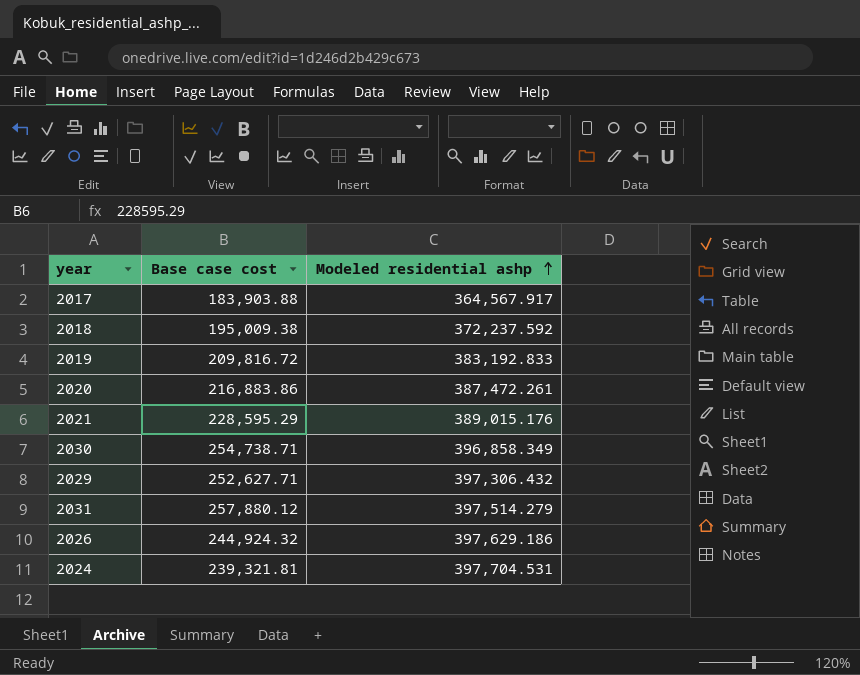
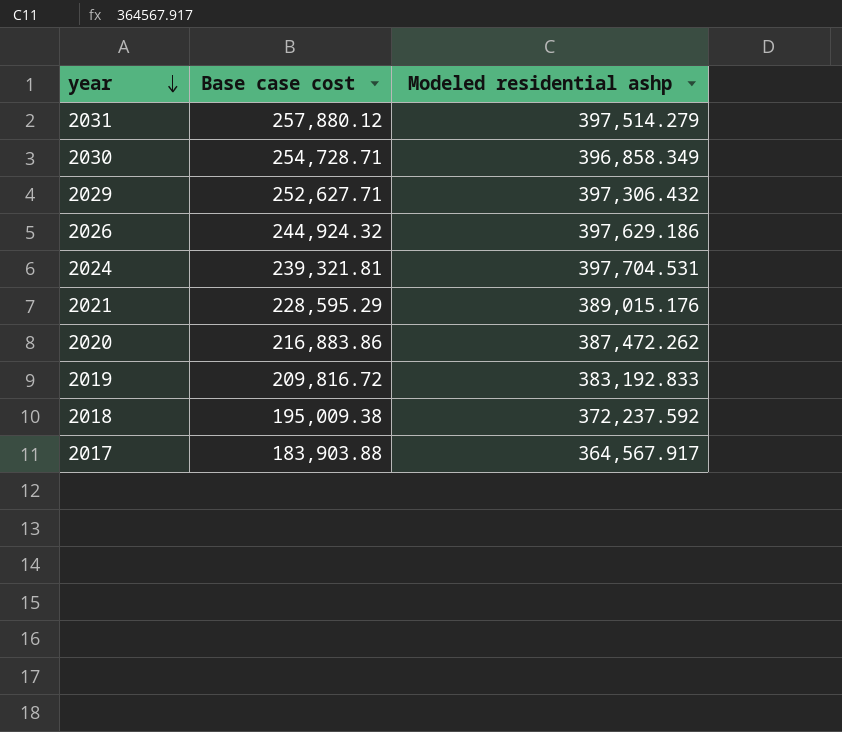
row order: Modeled residential ashp ascending -> year descending
2030 | Base case cost: 254,738.71 -> 254,728.71
2020 | Modeled residential ashp: 387,472.261 -> 387,472.262

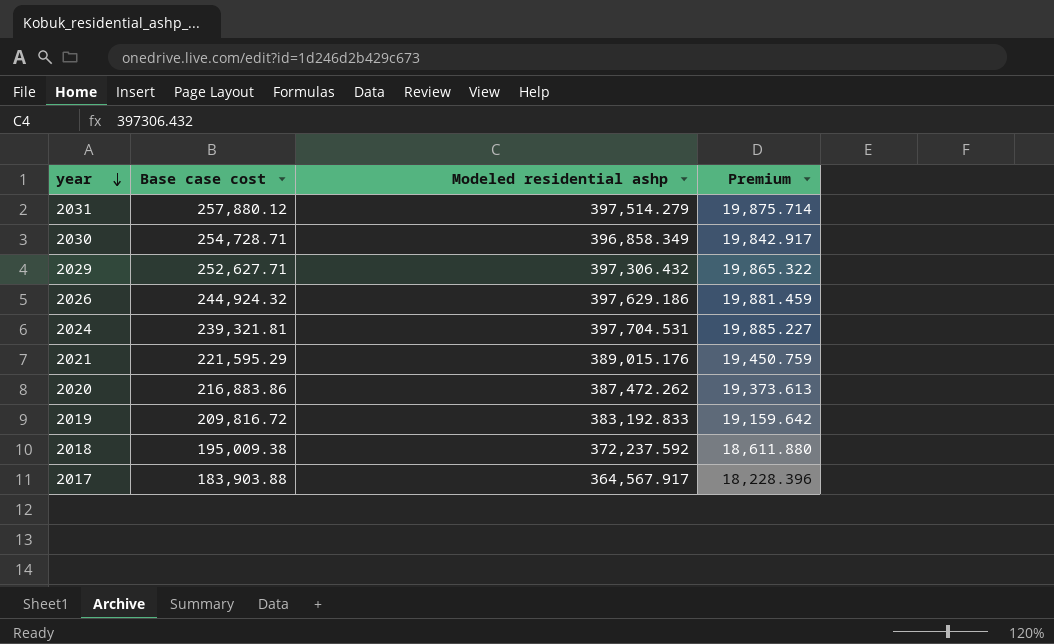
column Premium | formula: none -> [Modeled residential ashp] * 0.05
2021 | Base case cost: 228,595.29 -> 221,595.29

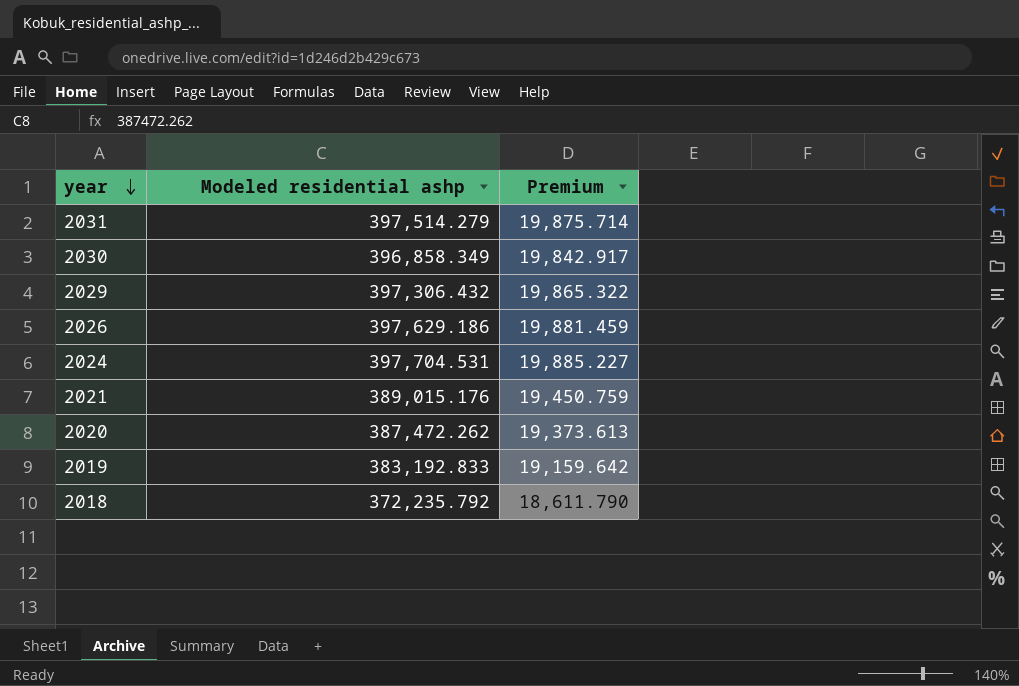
column Base case cost | position: 2 -> none
row 2017: 183,903.88 | 364,567.917 | 18,228.396 -> none
2018 | Modeled residential ashp: 372,237.592 -> 372,235.792
2018 | Premium: 18,611.880 -> 18,611.790

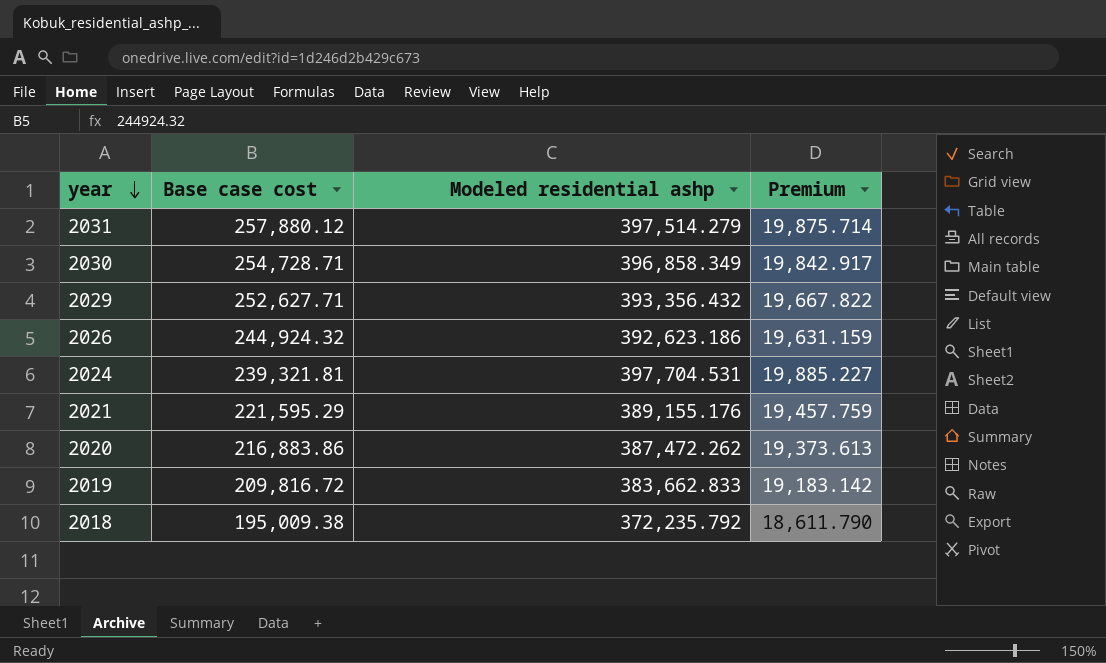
column Base case cost | position: none -> 2
2029 | Modeled residential ashp: 397,306.432 -> 393,356.432
2029 | Premium: 19,865.322 -> 19,667.822
2026 | Modeled residential ashp: 397,629.186 -> 392,623.186
2026 | Premium: 19,881.459 -> 19,631.159
2021 | Modeled residential ashp: 389,015.176 -> 389,155.176
2021 | Premium: 19,450.759 -> 19,457.759
2019 | Modeled residential ashp: 383,192.833 -> 383,662.833
2019 | Premium: 19,159.642 -> 19,183.142

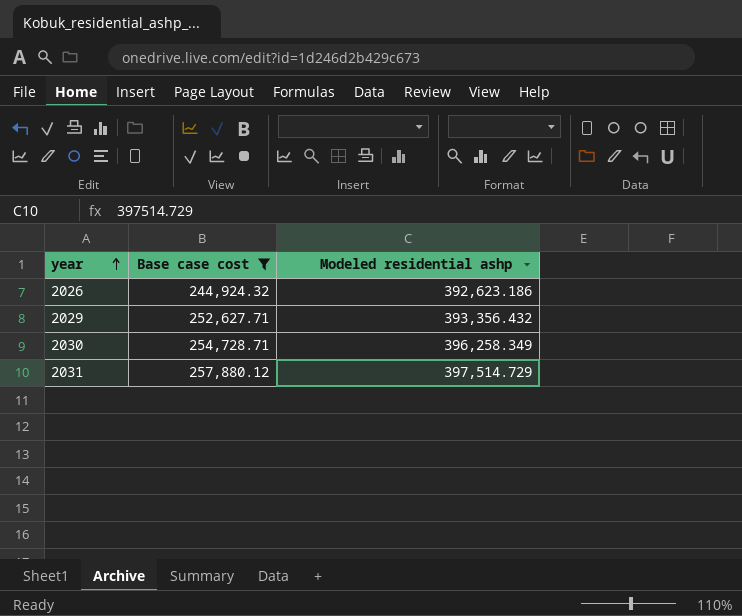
filter: none -> Base case cost >= 244,924.32
row order: year descending -> year ascending
column Premium | formula: [Modeled residential ashp] * 0.05 -> none
2030 | Modeled residential ashp: 396,858.349 -> 396,258.349
2031 | Modeled residential ashp: 397,514.279 -> 397,514.729

